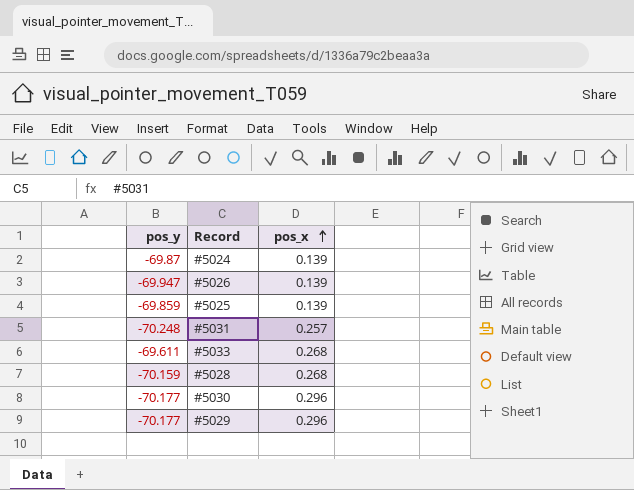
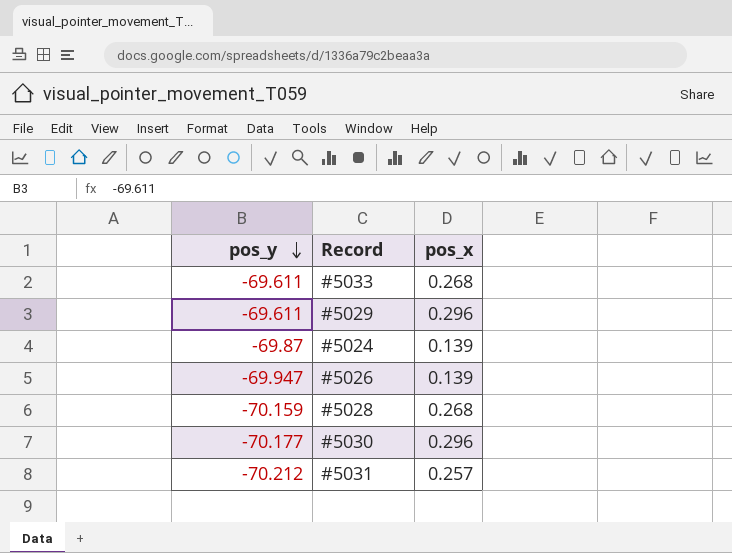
row order: pos_x ascending -> pos_y descending
row #5025: -69.859 | 0.139 -> none
#5029 | pos_y: -70.177 -> -69.611
#5031 | pos_y: -70.248 -> -70.212

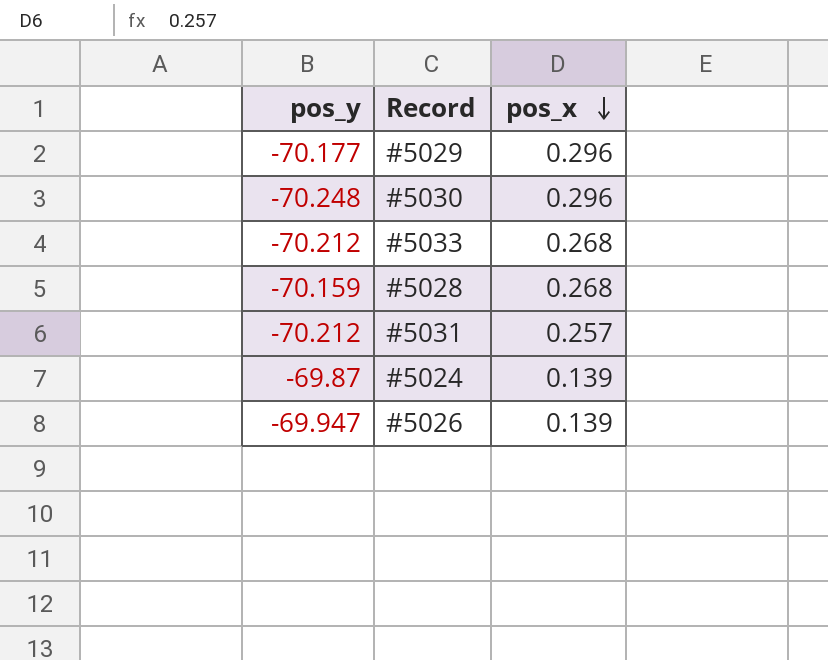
row order: pos_y descending -> pos_x descending
#5029 | pos_y: -69.611 -> -70.177
#5030 | pos_y: -70.177 -> -70.248
#5033 | pos_y: -69.611 -> -70.212

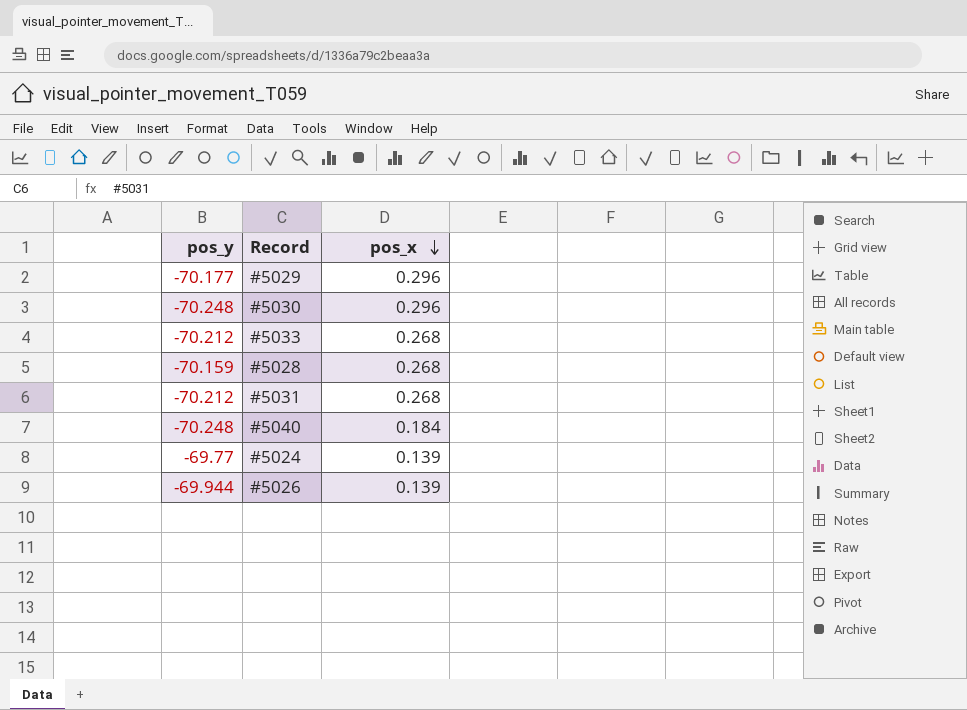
#5031 | pos_x: 0.257 -> 0.268
row #5040: none -> -70.248 | 0.184
#5024 | pos_y: -69.87 -> -69.77
#5026 | pos_y: -69.947 -> -69.944

